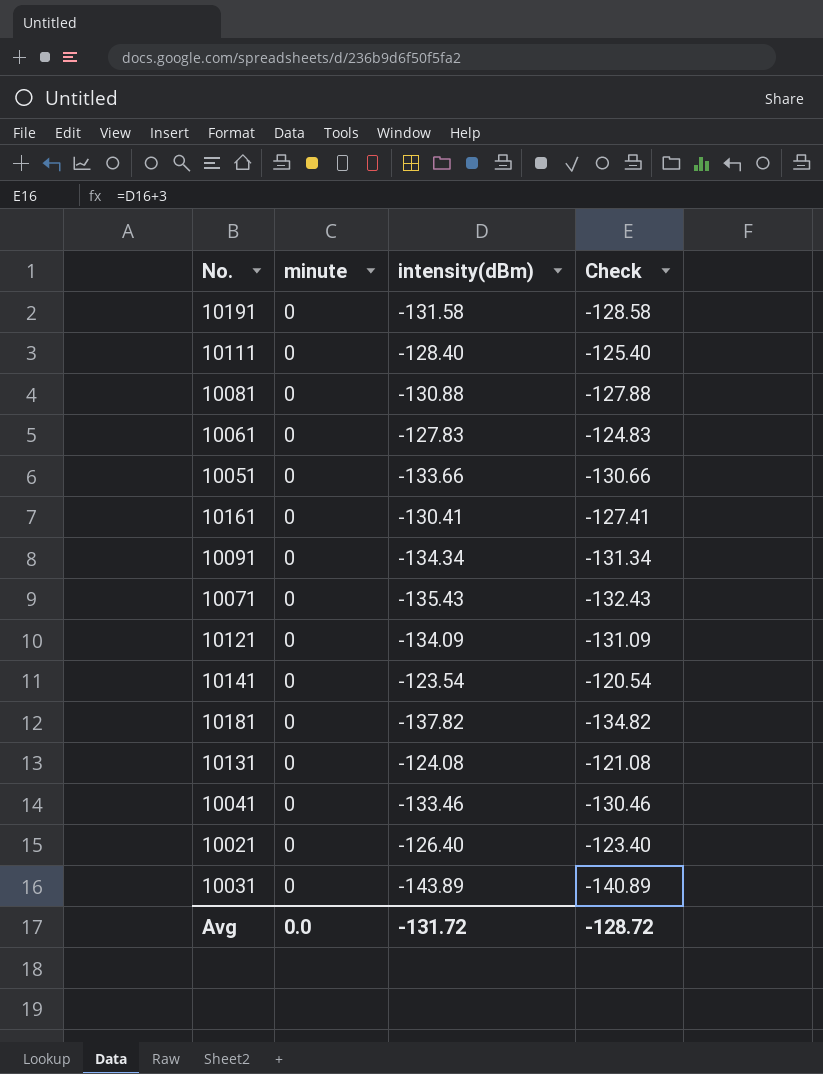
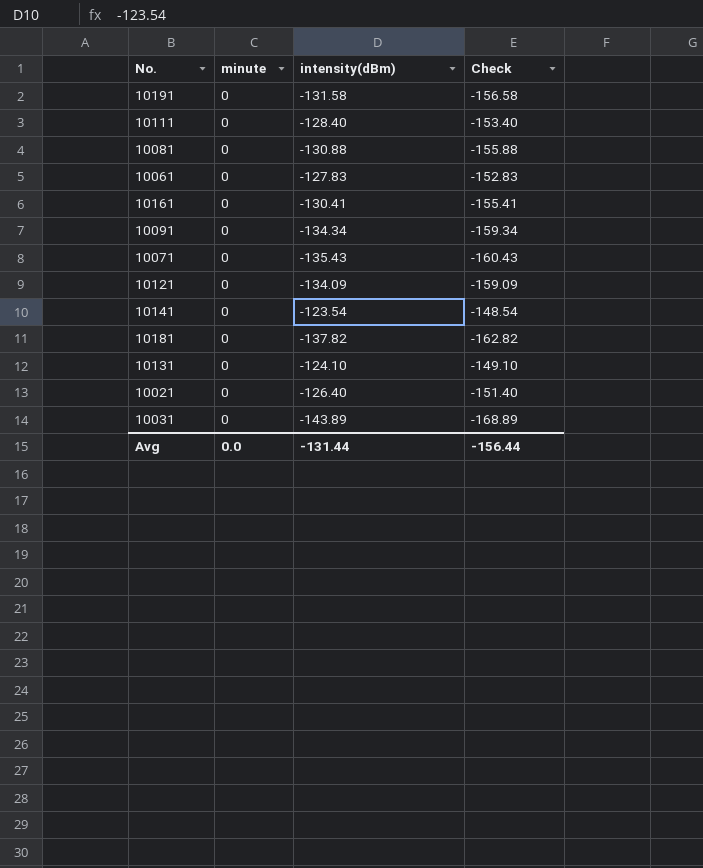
column Check | formula: [intensity(dBm)] + 3 -> [intensity(dBm)] - 25
row 10051: 0 | -133.66 | -130.66 -> none
row 10041: 0 | -133.46 | -130.46 -> none
10131 | intensity(dBm): -124.08 -> -124.10
Avg | intensity(dBm): -131.72 -> -131.44
Avg | Check: -128.72 -> -156.44

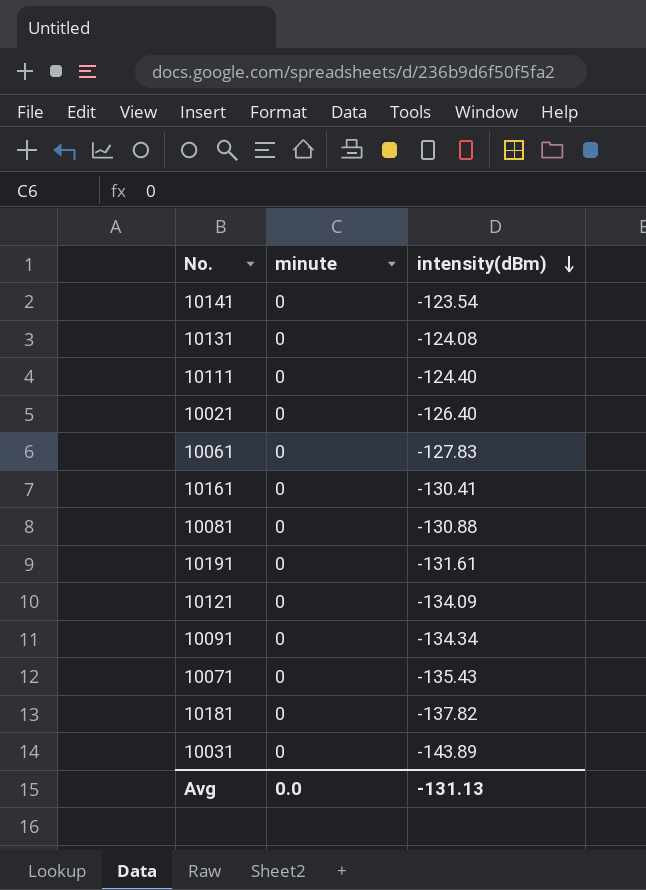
row order: none -> intensity(dBm) descending
column Check | formula: [intensity(dBm)] - 25 -> none
10131 | intensity(dBm): -124.10 -> -124.08
10111 | intensity(dBm): -128.40 -> -124.40
10191 | intensity(dBm): -131.58 -> -131.61
Avg | intensity(dBm): -131.44 -> -131.13

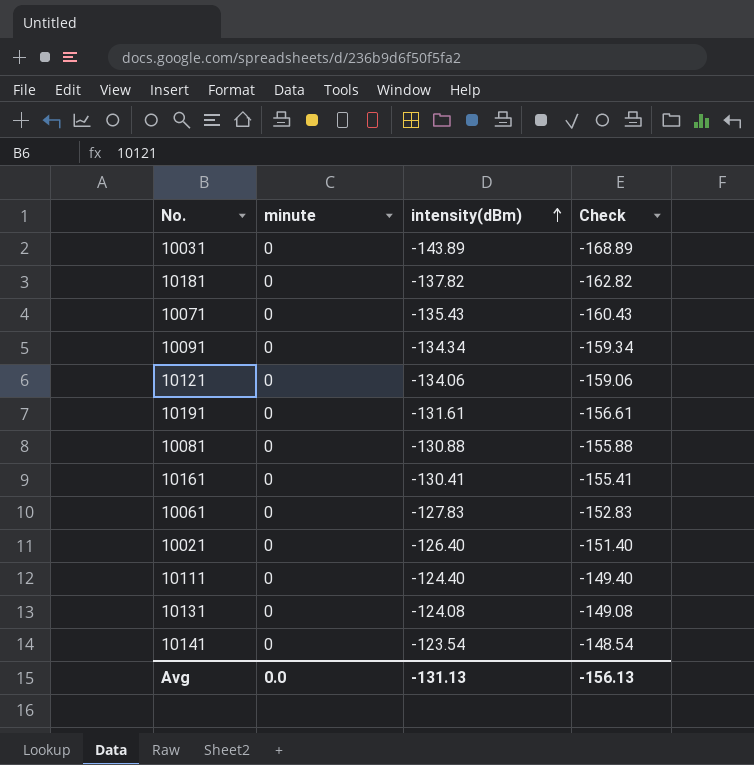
row order: intensity(dBm) descending -> intensity(dBm) ascending
column Check | formula: none -> [intensity(dBm)] - 25
10121 | intensity(dBm): -134.09 -> -134.06

